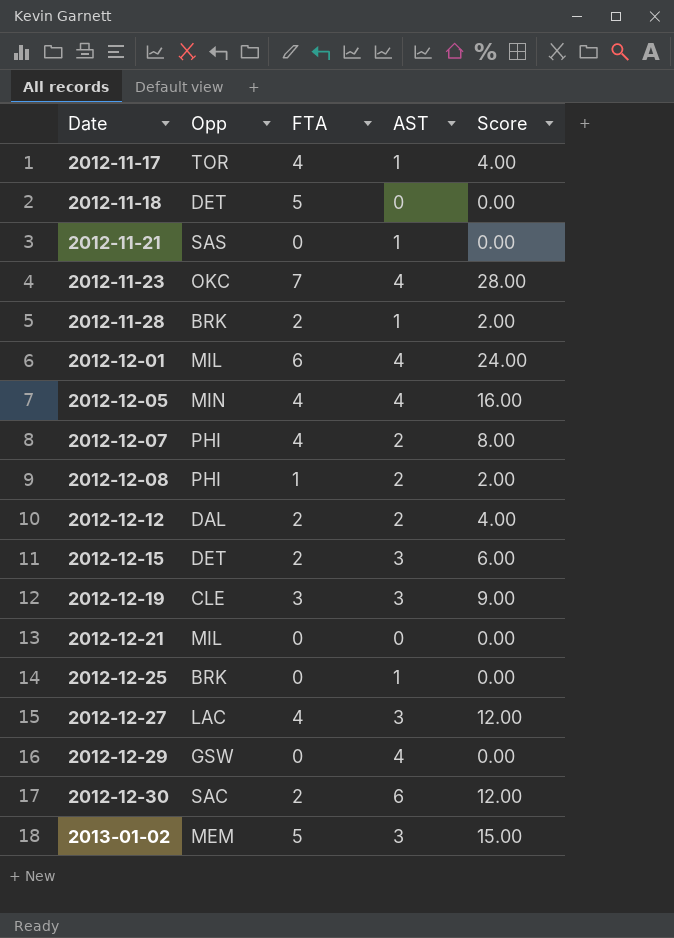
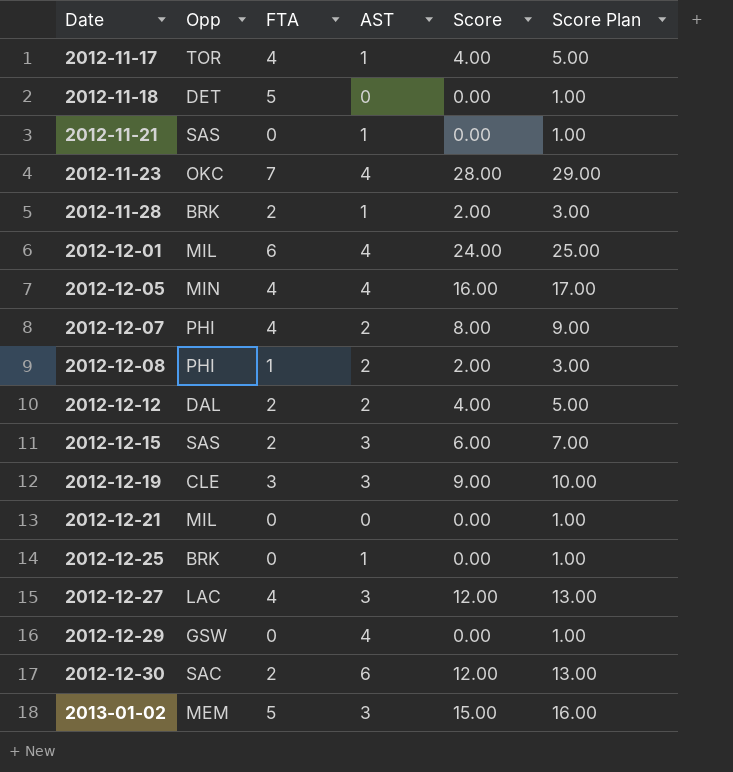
column Score Plan | formula: none -> [Score] + 1
2012-12-15 | Opp: DET -> SAS

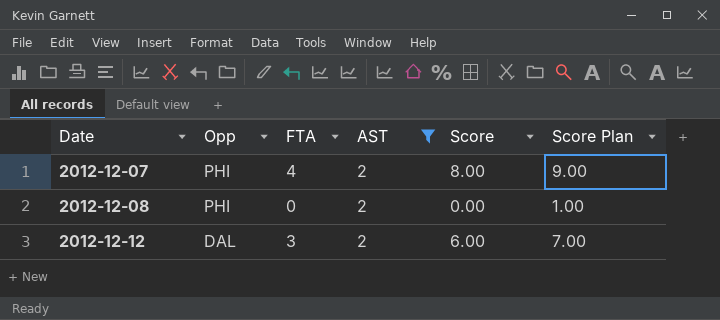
filter: none -> AST = 2
2012-12-08 | FTA: 1 -> 0
2012-12-08 | Score: 2.00 -> 0.00
2012-12-08 | Score Plan: 3.00 -> 1.00
2012-12-12 | FTA: 2 -> 3
2012-12-12 | Score: 4.00 -> 6.00
2012-12-12 | Score Plan: 5.00 -> 7.00

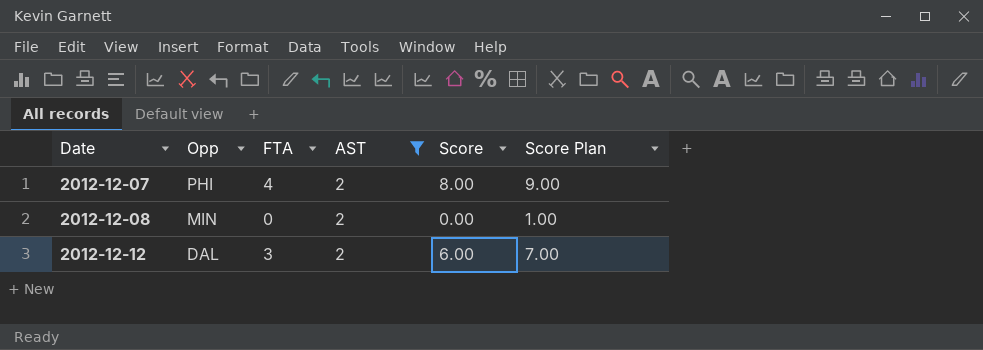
2012-12-08 | Opp: PHI -> MIN

